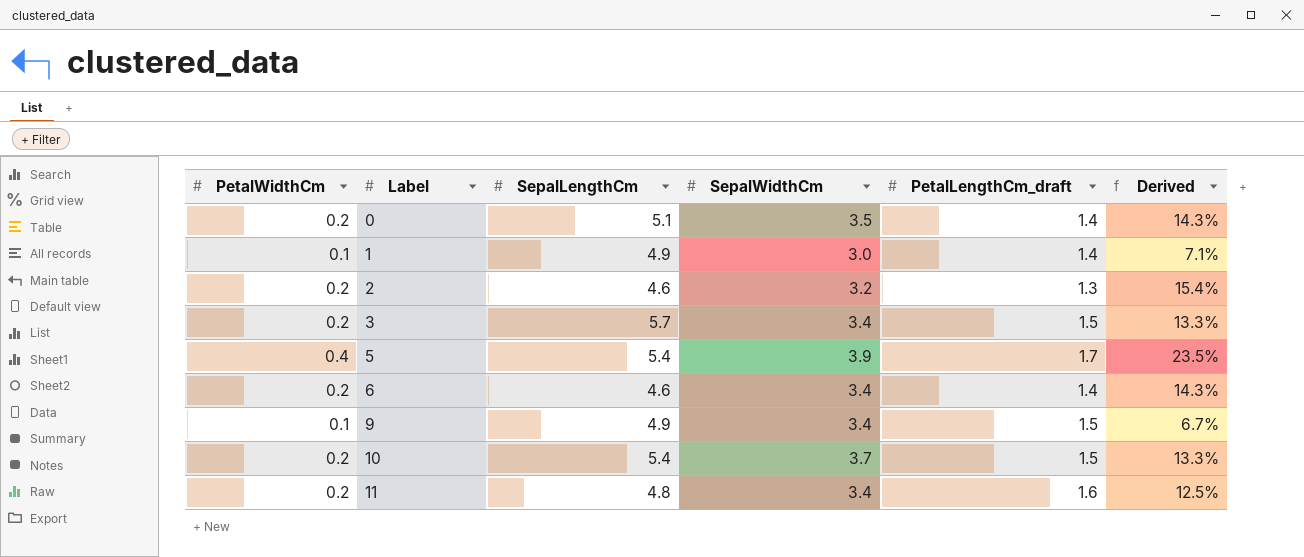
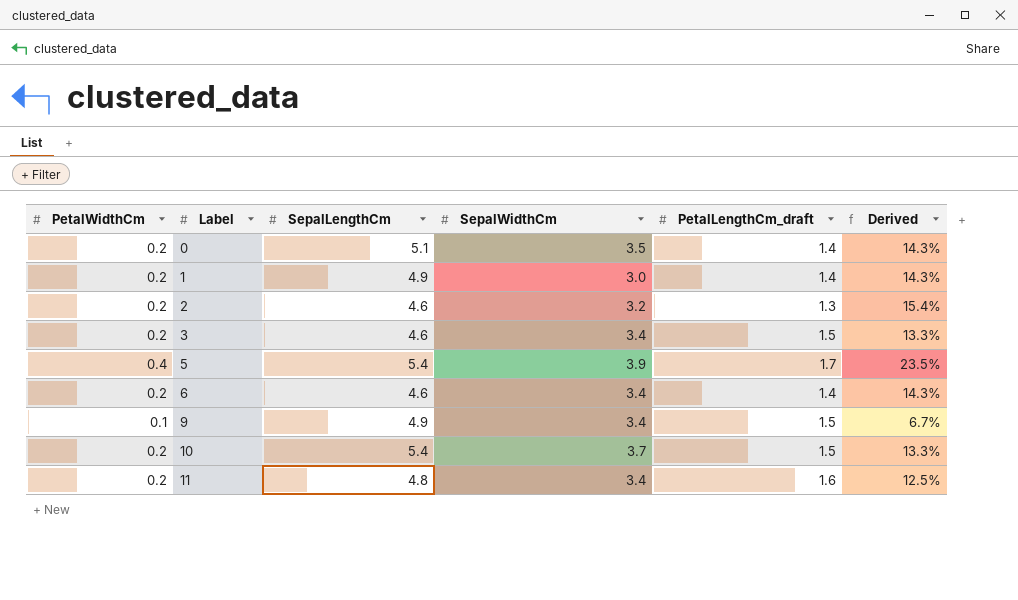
1 | PetalWidthCm: 0.1 -> 0.2
1 | Derived: 7.1% -> 14.3%
3 | SepalLengthCm: 5.7 -> 4.6

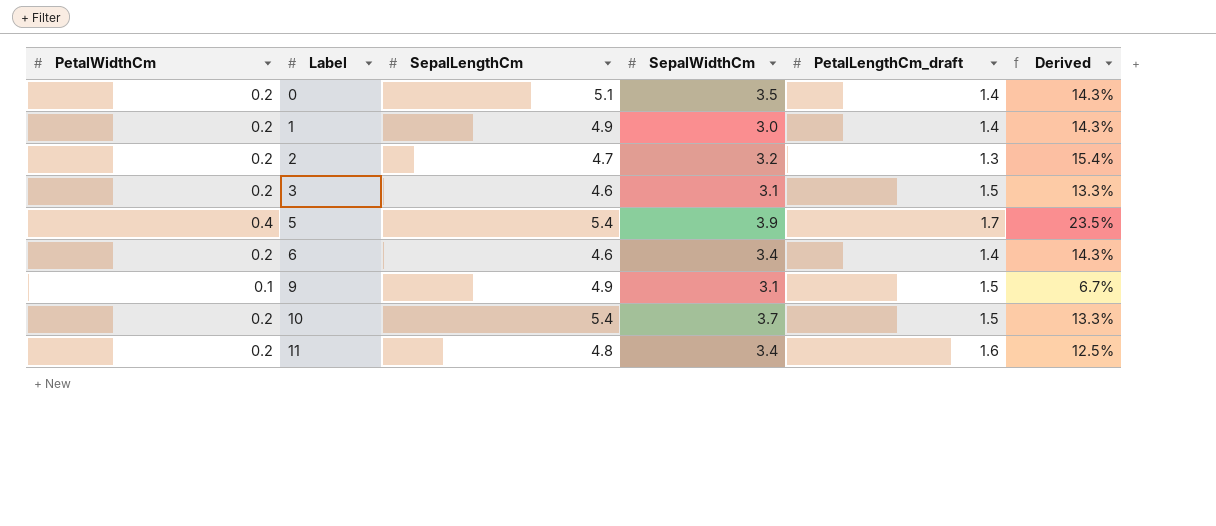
2 | SepalLengthCm: 4.6 -> 4.7
3 | SepalWidthCm: 3.4 -> 3.1
9 | SepalWidthCm: 3.4 -> 3.1

